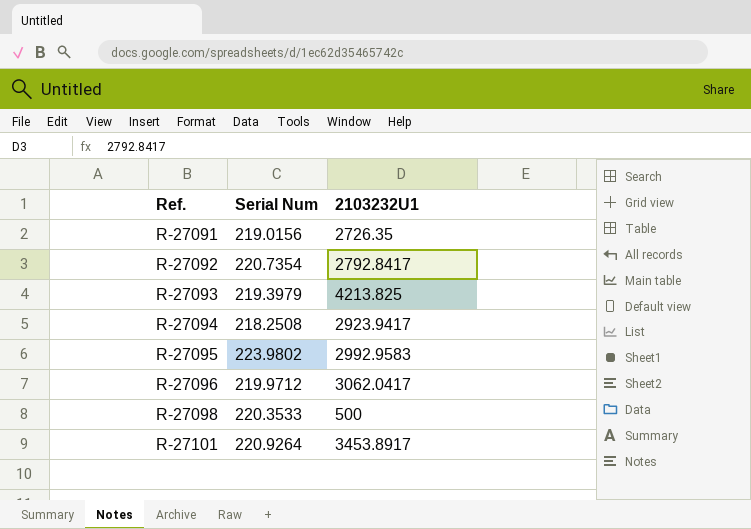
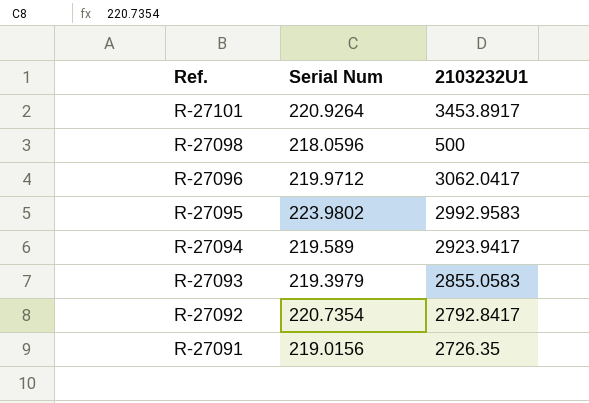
row order: Ref. ascending -> Ref. descending
R-27098 | Serial Num: 220.3533 -> 218.0596
R-27094 | Serial Num: 218.2508 -> 219.589
R-27093 | 2103232U1: 4213.825 -> 2855.0583

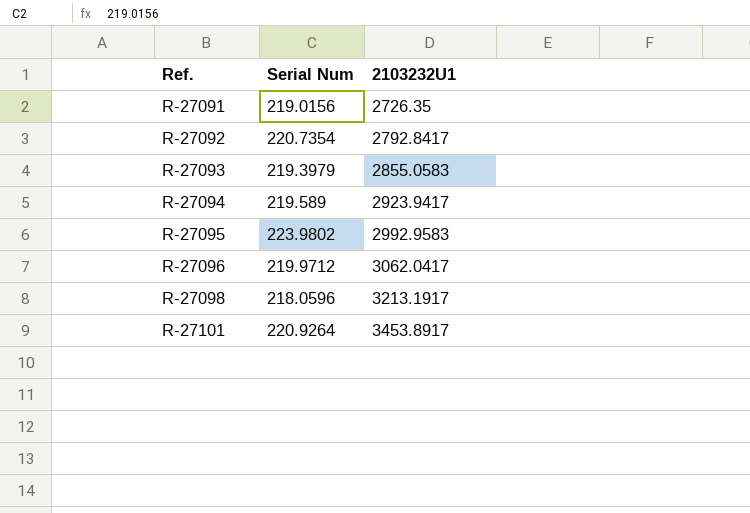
row order: Ref. descending -> Ref. ascending
R-27098 | 2103232U1: 500 -> 3213.1917

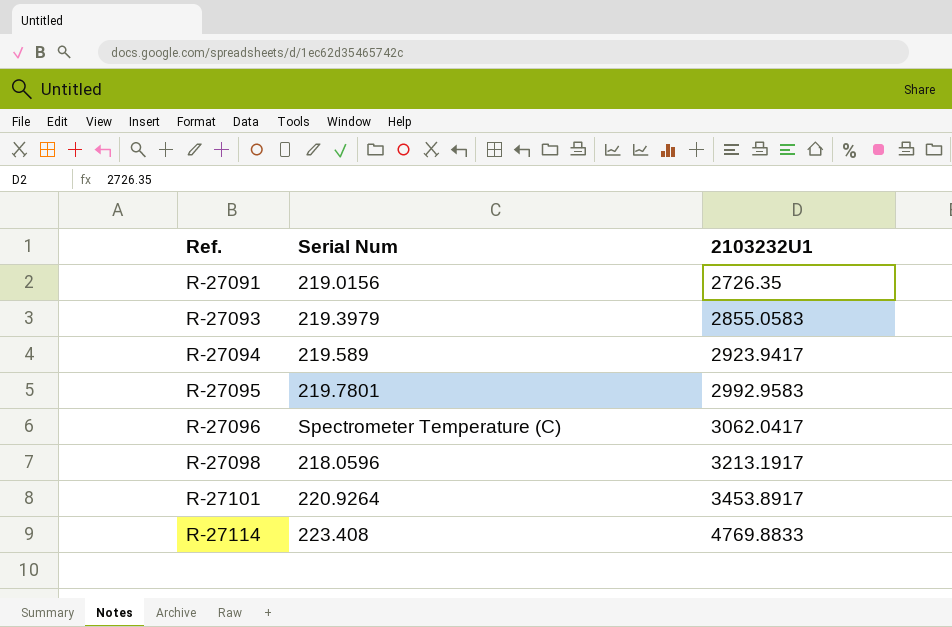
row R-27092: 220.7354 | 2792.8417 -> none
R-27095 | Serial Num: 223.9802 -> 219.7801
R-27096 | Serial Num: 219.9712 -> Spectrometer Temperature (C)
row R-27114: none -> 223.408 | 4769.8833

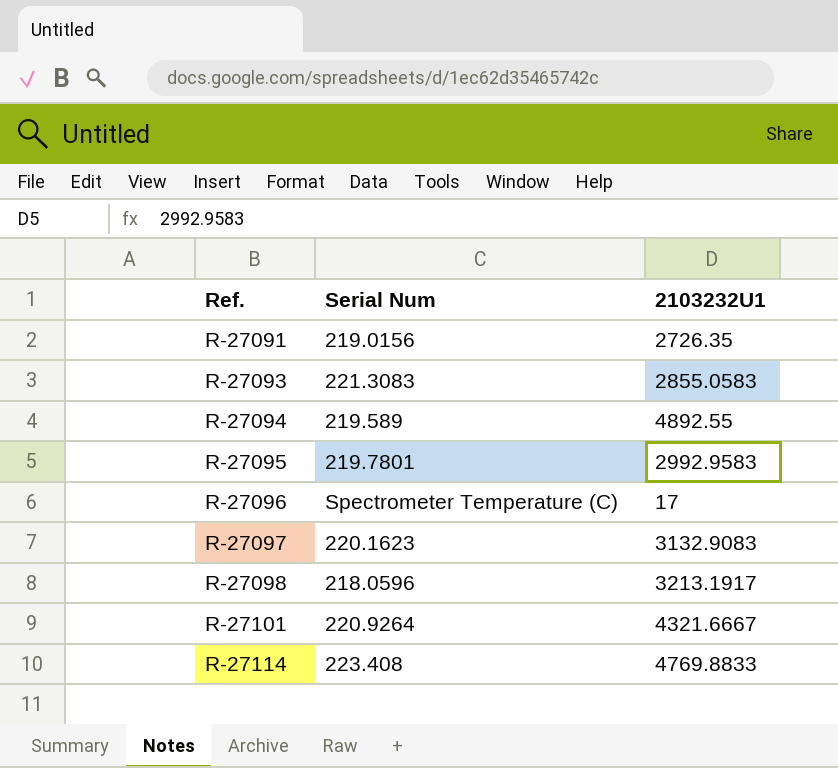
R-27093 | Serial Num: 219.3979 -> 221.3083
R-27094 | 2103232U1: 2923.9417 -> 4892.55
R-27096 | 2103232U1: 3062.0417 -> 17
row R-27097: none -> 220.1623 | 3132.9083
R-27101 | 2103232U1: 3453.8917 -> 4321.6667

